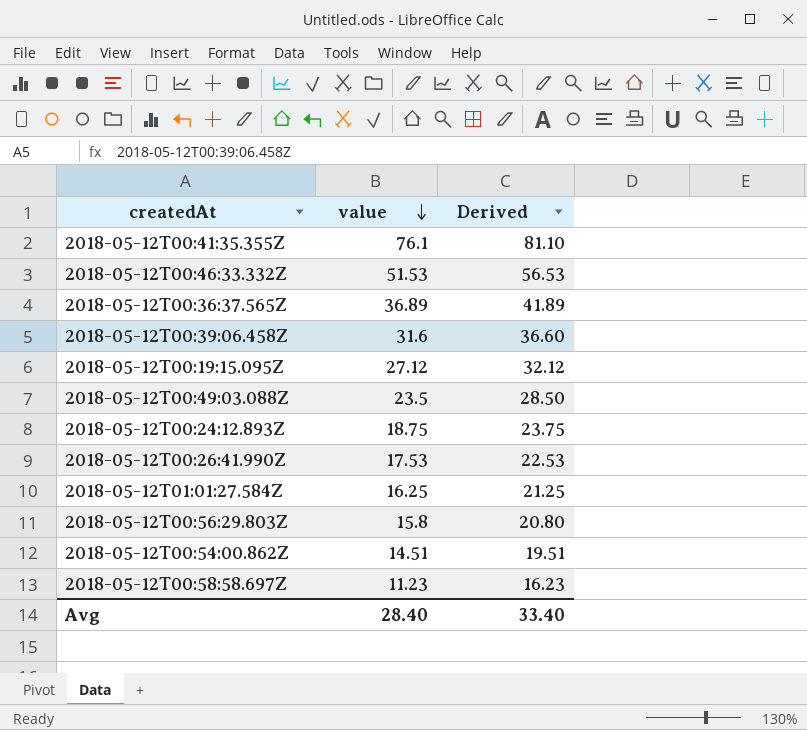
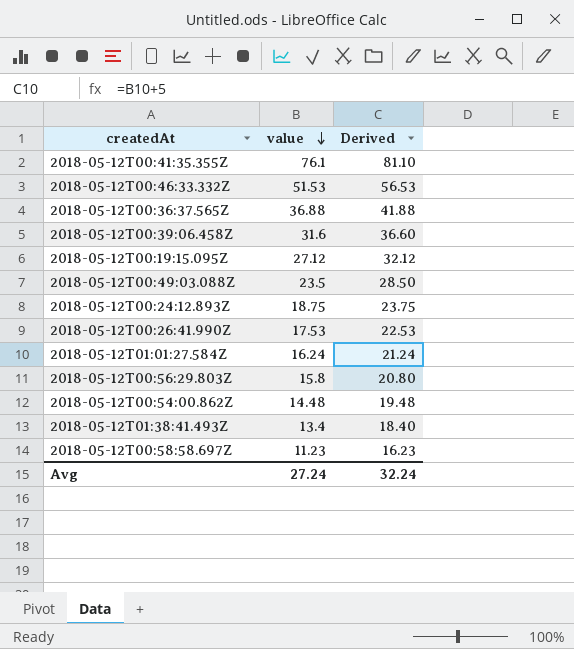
2018-05-12T00:36:37.565Z | value: 36.89 -> 36.88
2018-05-12T00:36:37.565Z | Derived: 41.89 -> 41.88
2018-05-12T01:01:27.584Z | value: 16.25 -> 16.24
2018-05-12T01:01:27.584Z | Derived: 21.25 -> 21.24
2018-05-12T00:54:00.862Z | value: 14.51 -> 14.48
2018-05-12T00:54:00.862Z | Derived: 19.51 -> 19.48
row 2018-05-12T01:38:41.493Z: none -> 13.4 | 18.40
Avg | value: 28.40 -> 27.24
Avg | Derived: 33.40 -> 32.24

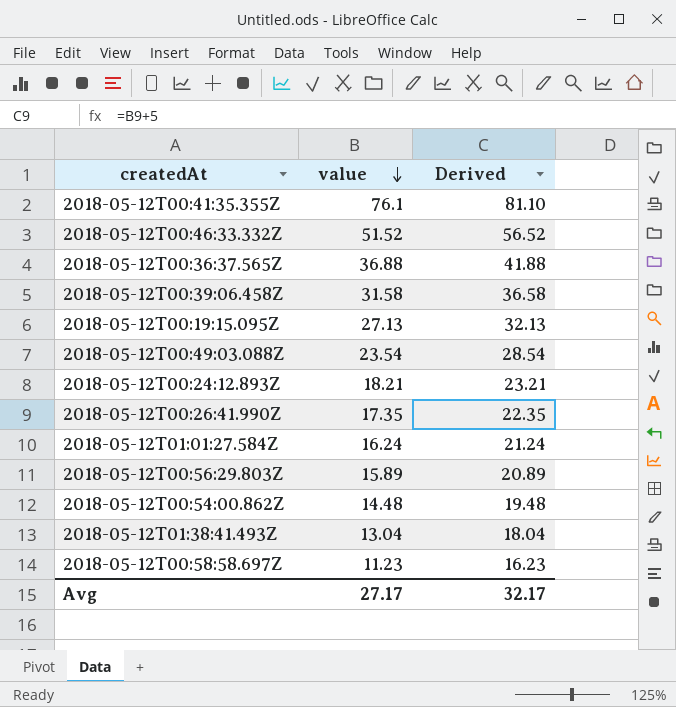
2018-05-12T00:46:33.332Z | value: 51.53 -> 51.52
2018-05-12T00:46:33.332Z | Derived: 56.53 -> 56.52
2018-05-12T00:39:06.458Z | value: 31.6 -> 31.58
2018-05-12T00:39:06.458Z | Derived: 36.60 -> 36.58
2018-05-12T00:19:15.095Z | value: 27.12 -> 27.13
2018-05-12T00:19:15.095Z | Derived: 32.12 -> 32.13
2018-05-12T00:49:03.088Z | value: 23.5 -> 23.54
2018-05-12T00:49:03.088Z | Derived: 28.50 -> 28.54
2018-05-12T00:24:12.893Z | value: 18.75 -> 18.21
2018-05-12T00:24:12.893Z | Derived: 23.75 -> 23.21
2018-05-12T00:26:41.990Z | value: 17.53 -> 17.35
2018-05-12T00:26:41.990Z | Derived: 22.53 -> 22.35
2018-05-12T00:56:29.803Z | value: 15.8 -> 15.89
2018-05-12T00:56:29.803Z | Derived: 20.80 -> 20.89
2018-05-12T01:38:41.493Z | value: 13.4 -> 13.04
2018-05-12T01:38:41.493Z | Derived: 18.40 -> 18.04
Avg | value: 27.24 -> 27.17
Avg | Derived: 32.24 -> 32.17

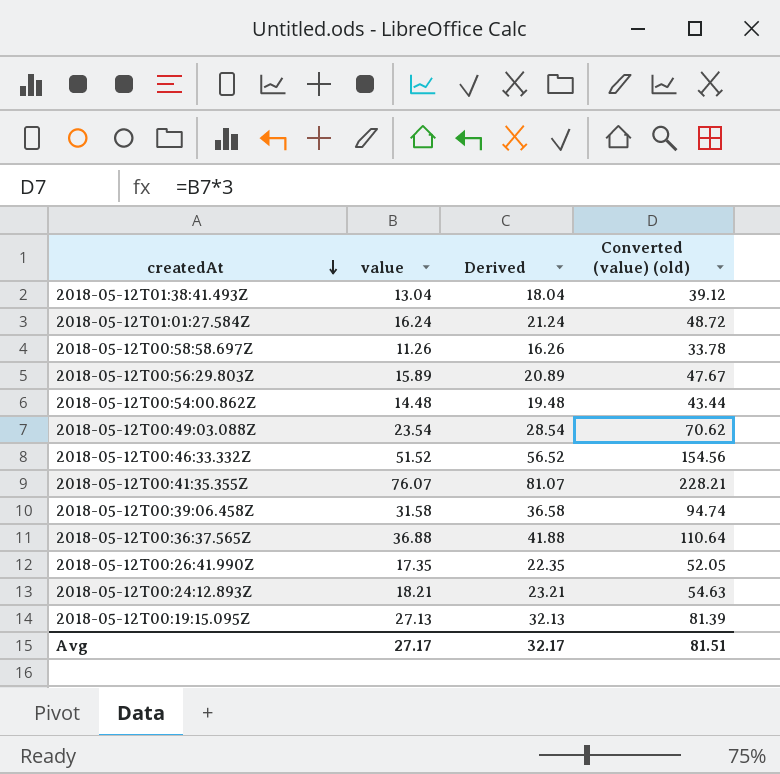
row order: value descending -> createdAt descending
column Converted (value) (old) | formula: none -> [value] * 3
2018-05-12T00:58:58.697Z | value: 11.23 -> 11.26
2018-05-12T00:58:58.697Z | Derived: 16.23 -> 16.26
2018-05-12T00:41:35.355Z | value: 76.1 -> 76.07
2018-05-12T00:41:35.355Z | Derived: 81.10 -> 81.07

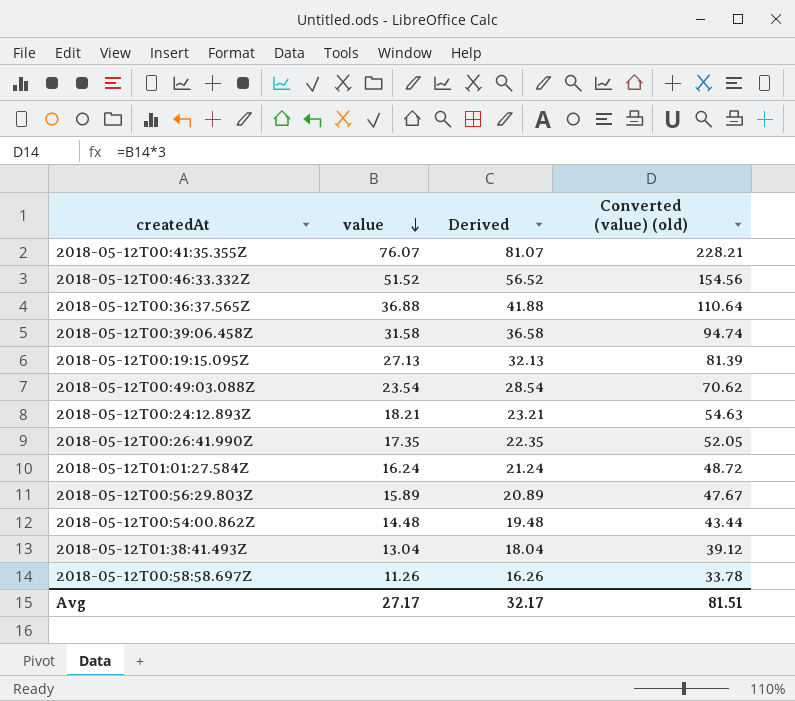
row order: createdAt descending -> value descending

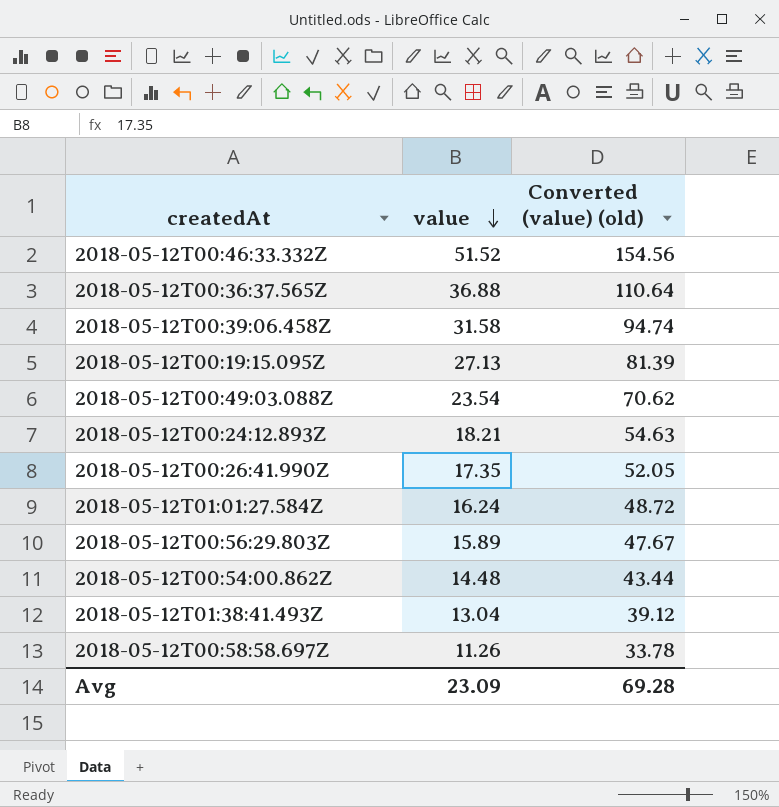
column Derived | formula: [value] + 5 -> none
row 2018-05-12T00:41:35.355Z: 76.07 | 81.07 | 228.21 -> none
Avg | value: 27.17 -> 23.09
Avg | Converted (value) (old): 81.51 -> 69.28

